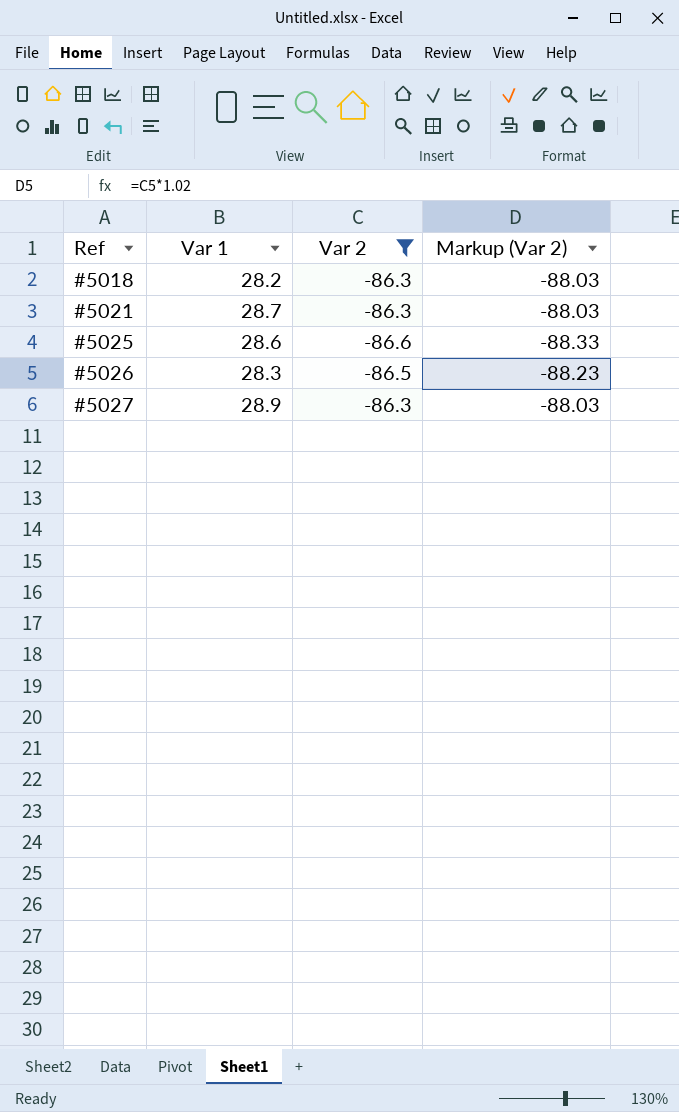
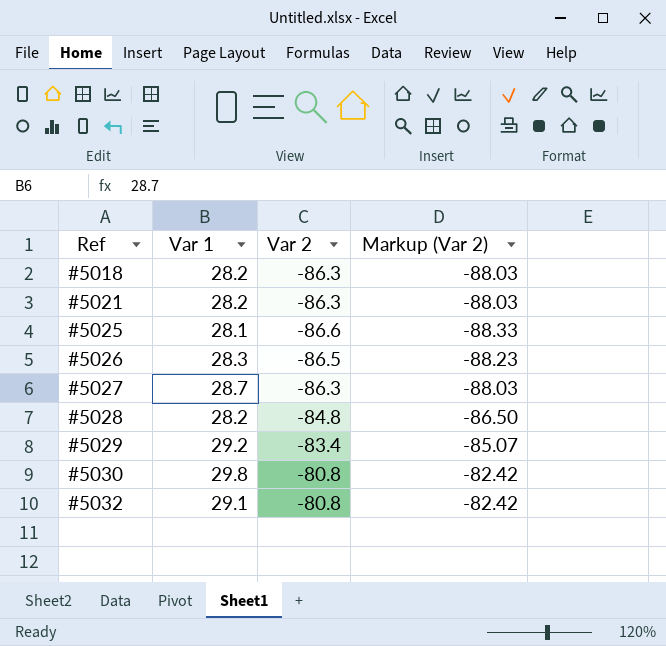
filter: Var 2 <= -86.3 -> none
#5021 | Var 1: 28.7 -> 28.2
#5025 | Var 1: 28.6 -> 28.1
#5027 | Var 1: 28.9 -> 28.7

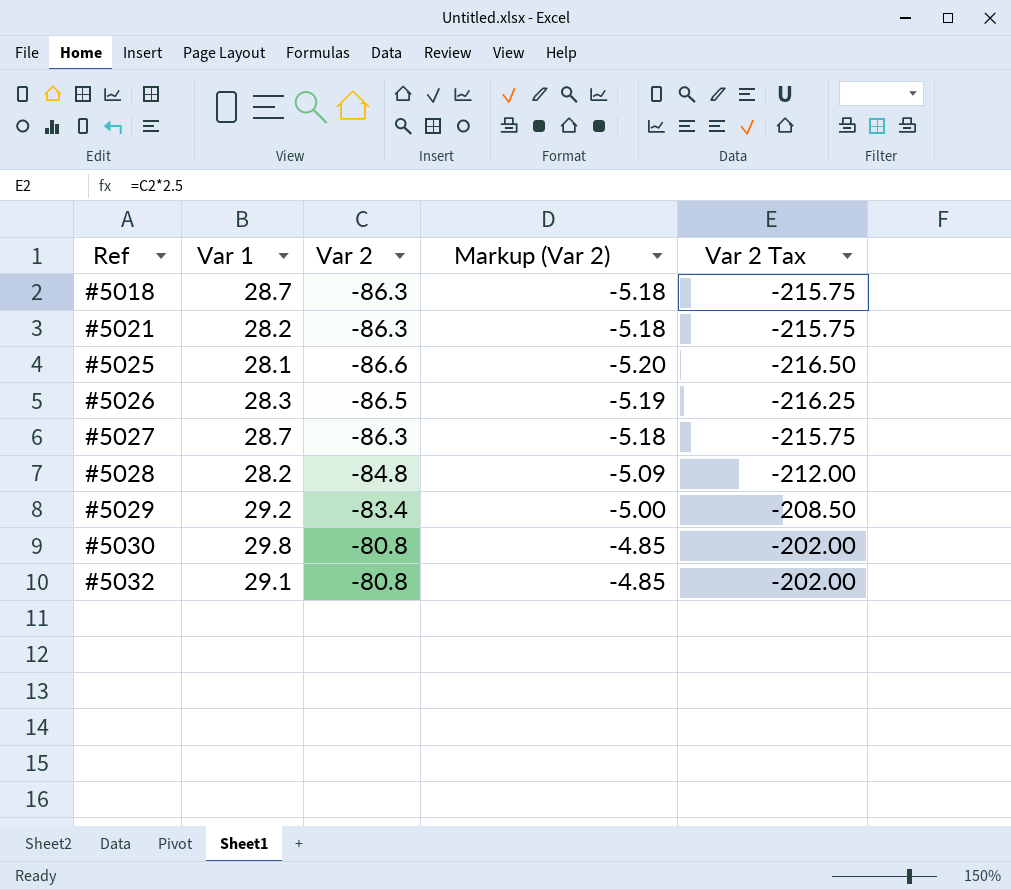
column Markup (Var 2) | formula: [Var 2] * 1.02 -> [Var 2] * 0.06
column Var 2 Tax | formula: none -> [Var 2] * 2.5
#5018 | Var 1: 28.2 -> 28.7

